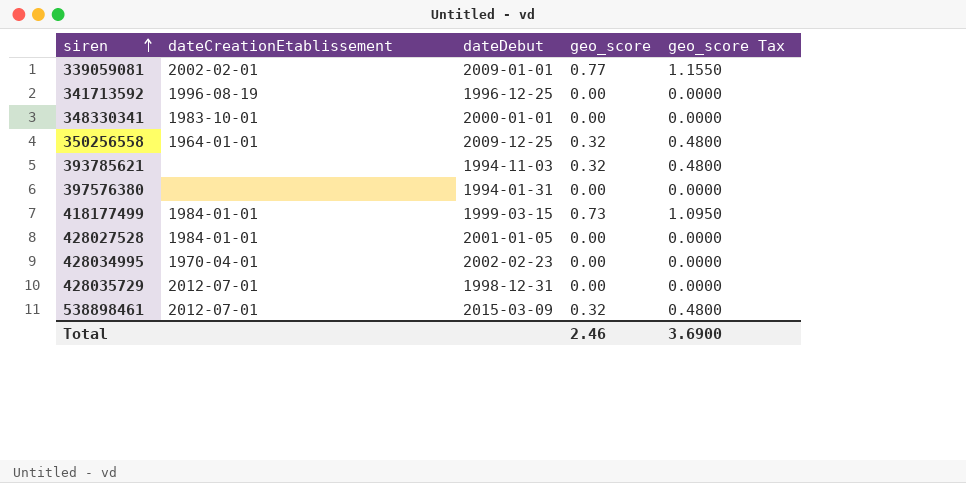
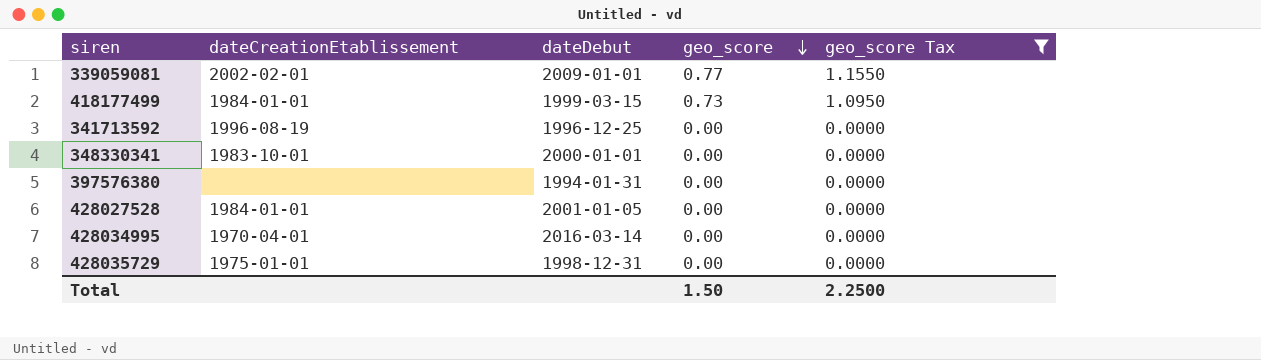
filter: none -> geo_score Tax != 0.4800
row order: siren ascending -> geo_score descending
428034995 | dateDebut: 2002-02-23 -> 2016-03-14
428035729 | dateCreationEtablissement: 2012-07-01 -> 1975-01-01
Total | geo_score: 2.46 -> 1.50
Total | geo_score Tax: 3.6900 -> 2.2500

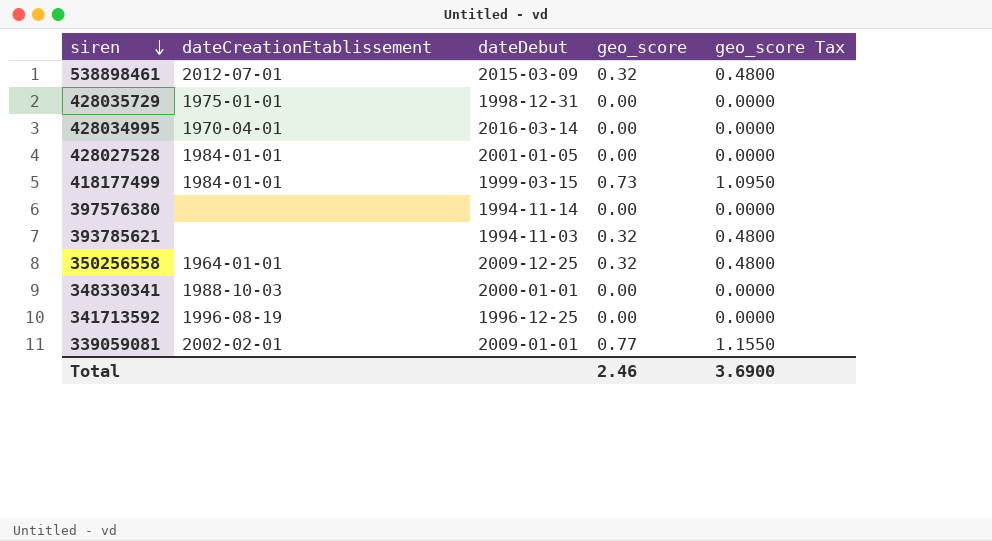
filter: geo_score Tax != 0.4800 -> none
row order: geo_score descending -> siren descending
397576380 | dateDebut: 1994-01-31 -> 1994-11-14
348330341 | dateCreationEtablissement: 1983-10-01 -> 1988-10-03
Total | geo_score: 1.50 -> 2.46
Total | geo_score Tax: 2.2500 -> 3.6900

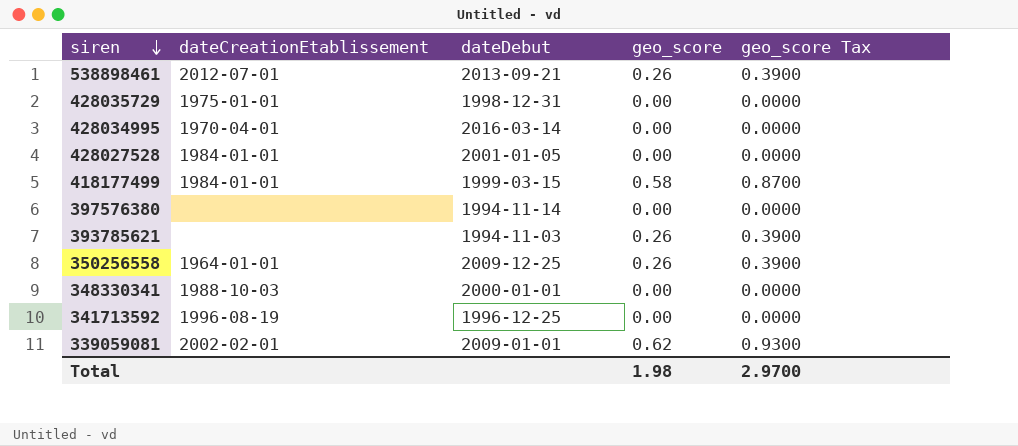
538898461 | dateDebut: 2015-03-09 -> 2013-09-21
538898461 | geo_score: 0.32 -> 0.26
538898461 | geo_score Tax: 0.4800 -> 0.3900
418177499 | geo_score: 0.73 -> 0.58
418177499 | geo_score Tax: 1.0950 -> 0.8700
393785621 | geo_score: 0.32 -> 0.26
393785621 | geo_score Tax: 0.4800 -> 0.3900
350256558 | geo_score: 0.32 -> 0.26
350256558 | geo_score Tax: 0.4800 -> 0.3900
339059081 | geo_score: 0.77 -> 0.62
339059081 | geo_score Tax: 1.1550 -> 0.9300
Total | geo_score: 2.46 -> 1.98
Total | geo_score Tax: 3.6900 -> 2.9700

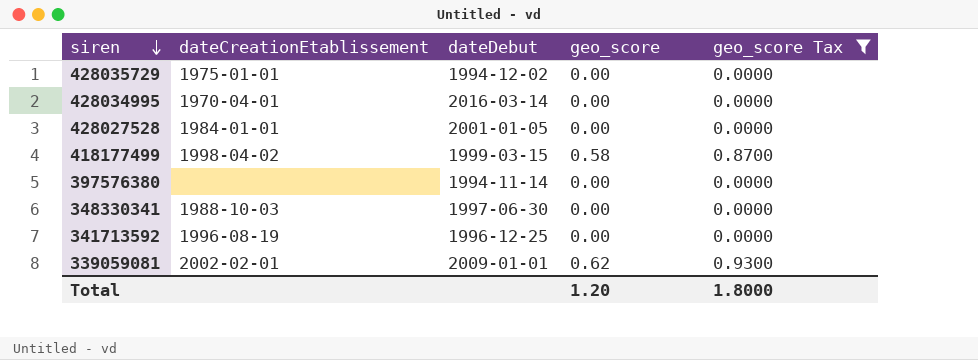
filter: none -> geo_score Tax != 0.3900
428035729 | dateDebut: 1998-12-31 -> 1994-12-02
418177499 | dateCreationEtablissement: 1984-01-01 -> 1998-04-02
348330341 | dateDebut: 2000-01-01 -> 1997-06-30
Total | geo_score: 1.98 -> 1.20
Total | geo_score Tax: 2.9700 -> 1.8000

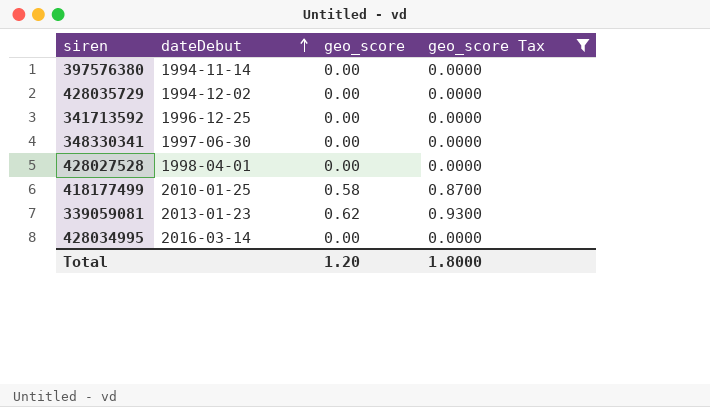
row order: siren descending -> dateDebut ascending
column dateCreationEtablissement | position: 2 -> none
428027528 | dateDebut: 2001-01-05 -> 1998-04-01
418177499 | dateDebut: 1999-03-15 -> 2010-01-25
339059081 | dateDebut: 2009-01-01 -> 2013-01-23

